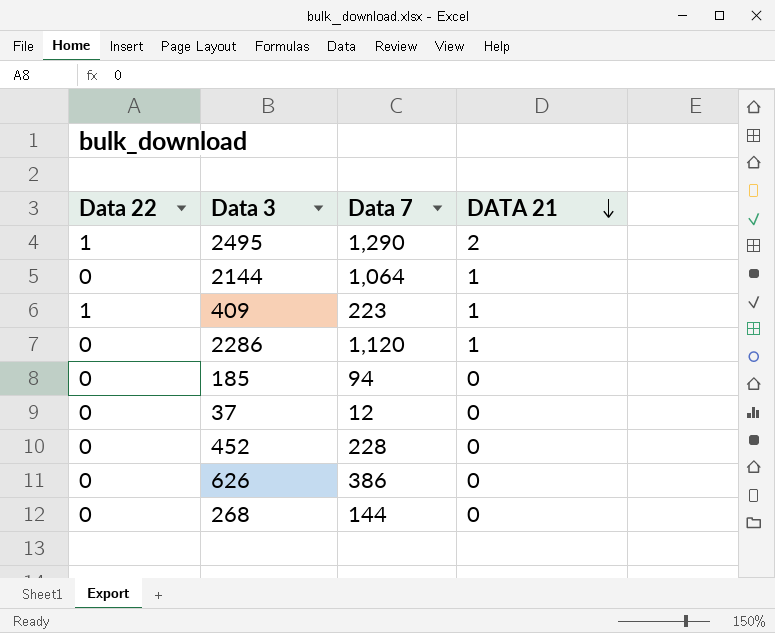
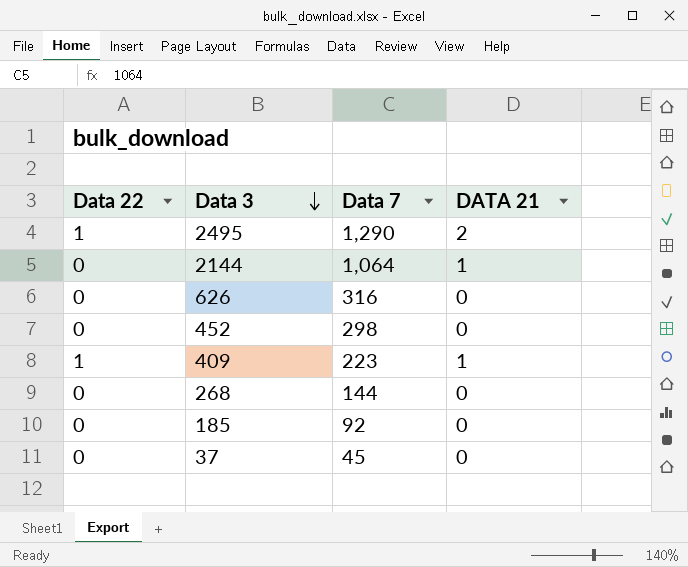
row order: DATA 21 descending -> Data 3 descending
row 2286: 0 | 1,120 | 1 -> none
626 | Data 7: 386 -> 316
452 | Data 7: 228 -> 298
185 | Data 7: 94 -> 92
37 | Data 7: 12 -> 45

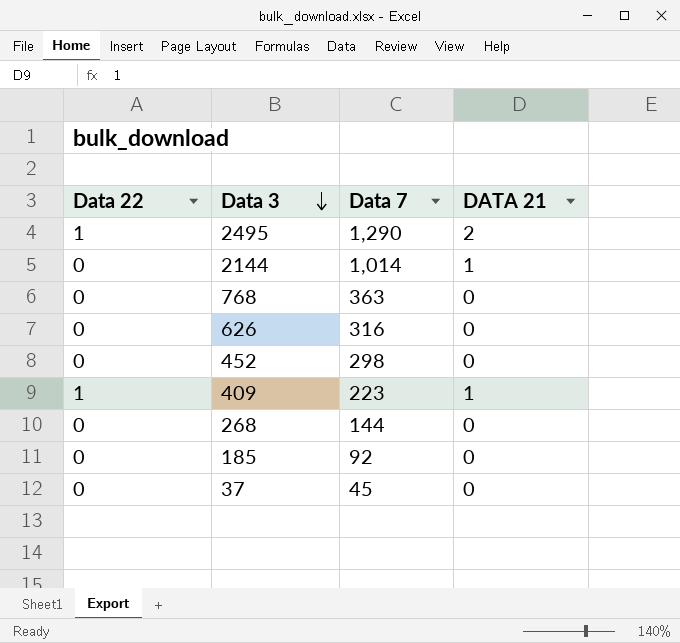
2144 | Data 7: 1,064 -> 1,014
row 768: none -> 0 | 363 | 0

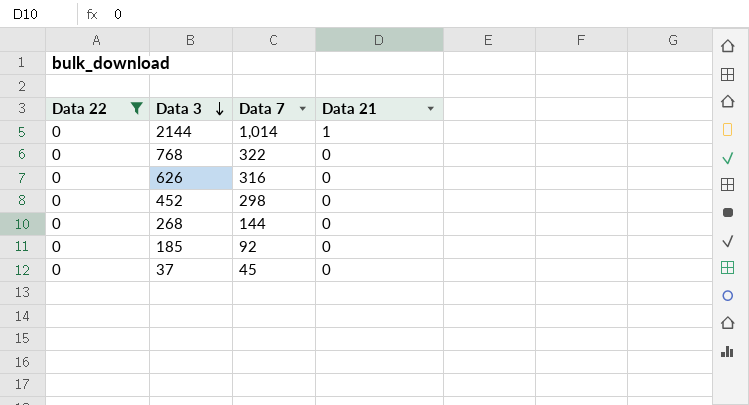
filter: none -> Data 22 = 0
column name: DATA 21 -> Data 21
768 | Data 7: 363 -> 322

